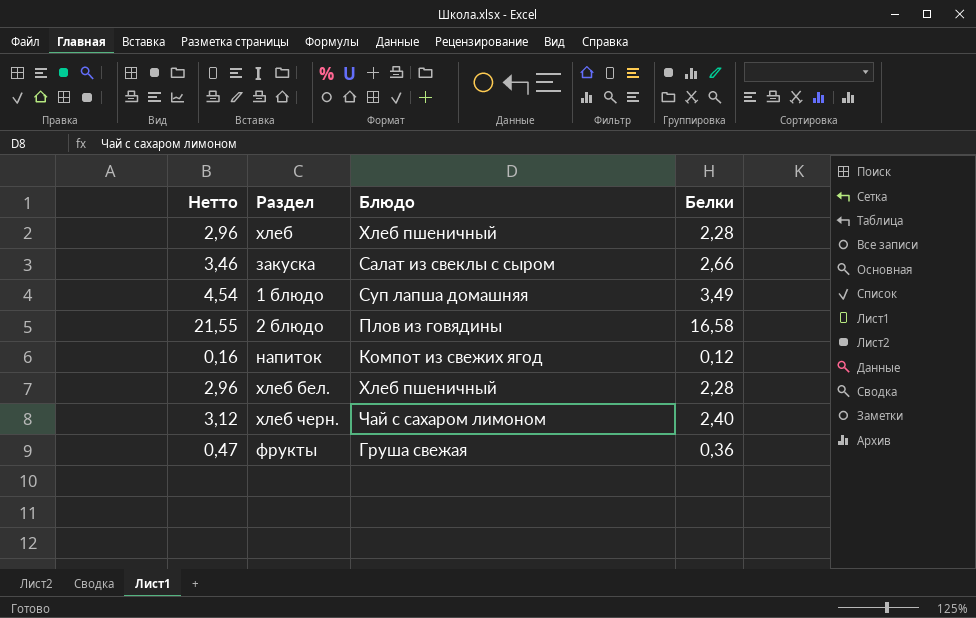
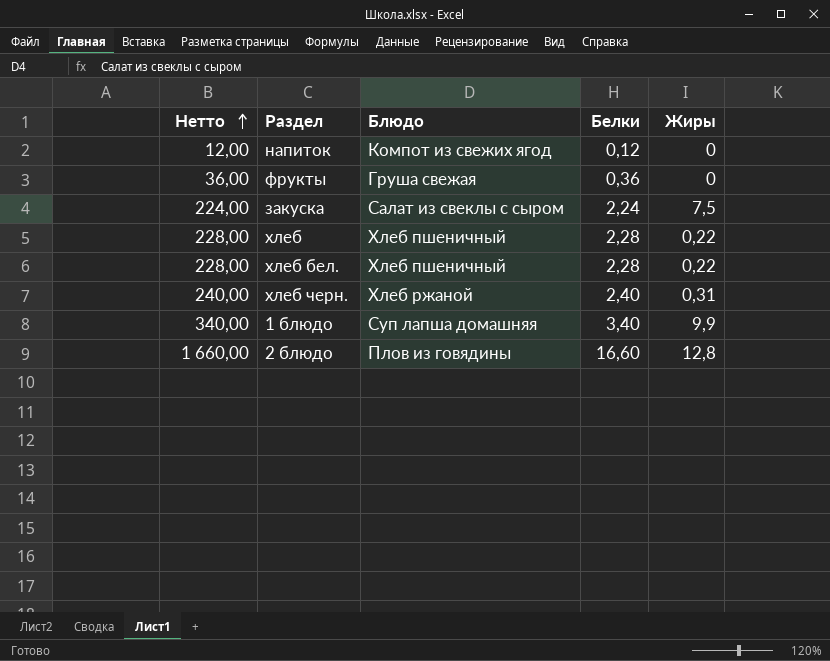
row order: none -> Нетто ascending
column Нетто | formula: [Белки] * 1,3 -> [Белки] * 100
column Жиры | position: none -> 5
закуска | Белки: 2,66 -> 2,24
хлеб черн. | Блюдо: Чай с сахаром лимоном -> Хлеб ржаной
1 блюдо | Белки: 3,49 -> 3,40
2 блюдо | Белки: 16,58 -> 16,60

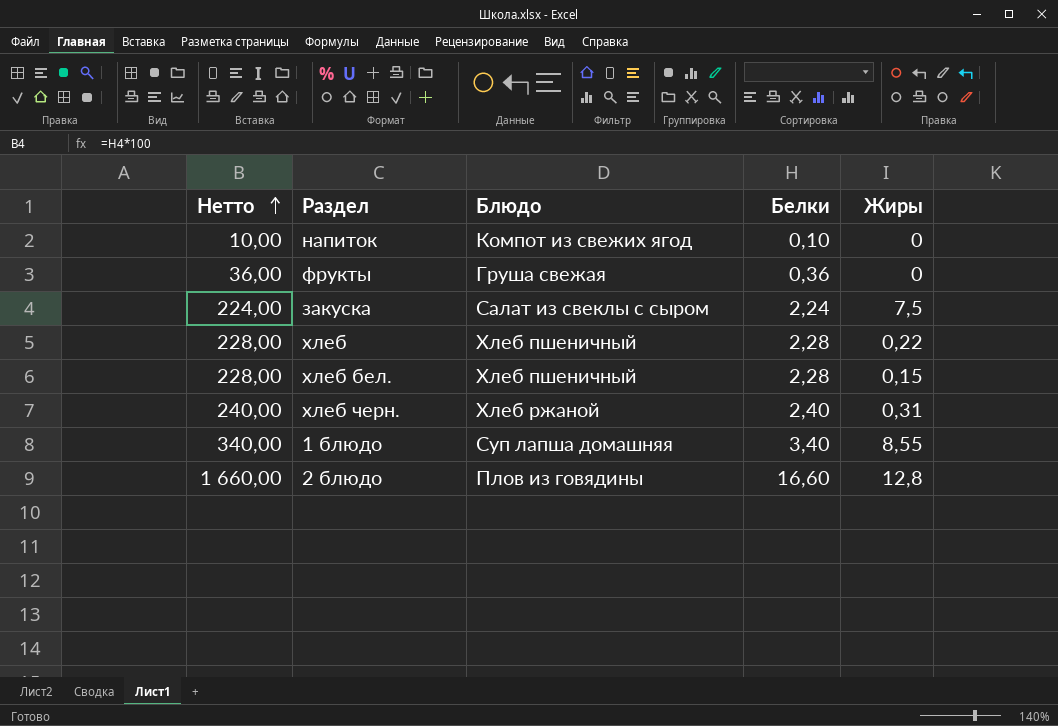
напиток | Нетто: 12,00 -> 10,00
напиток | Белки: 0,12 -> 0,10
хлеб бел. | Жиры: 0,22 -> 0,15
1 блюдо | Жиры: 9,9 -> 8,55

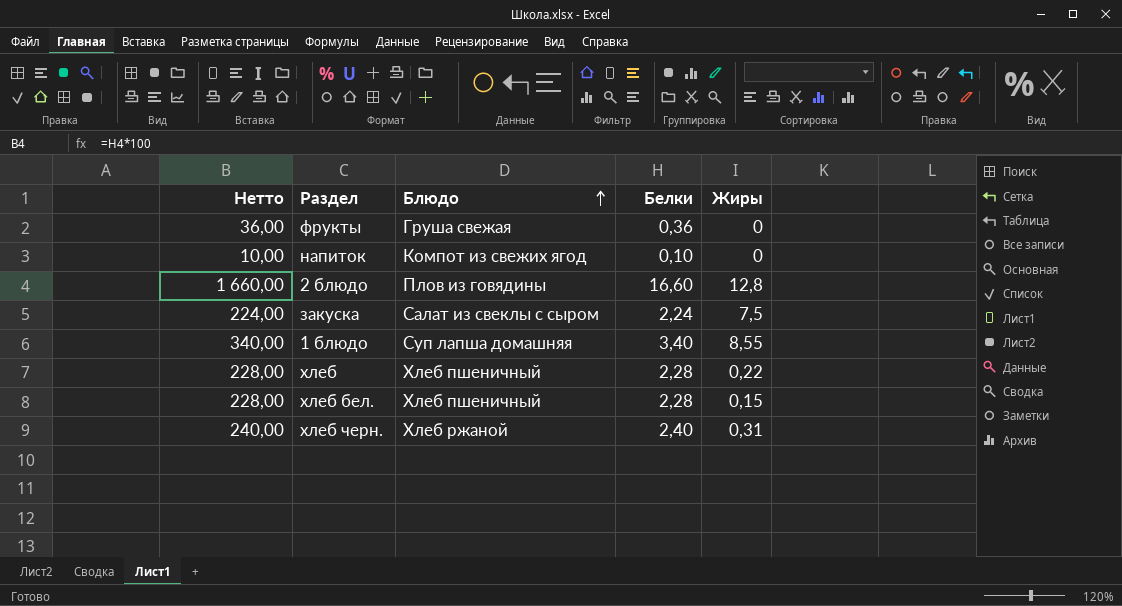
row order: Нетто ascending -> Блюдо ascending

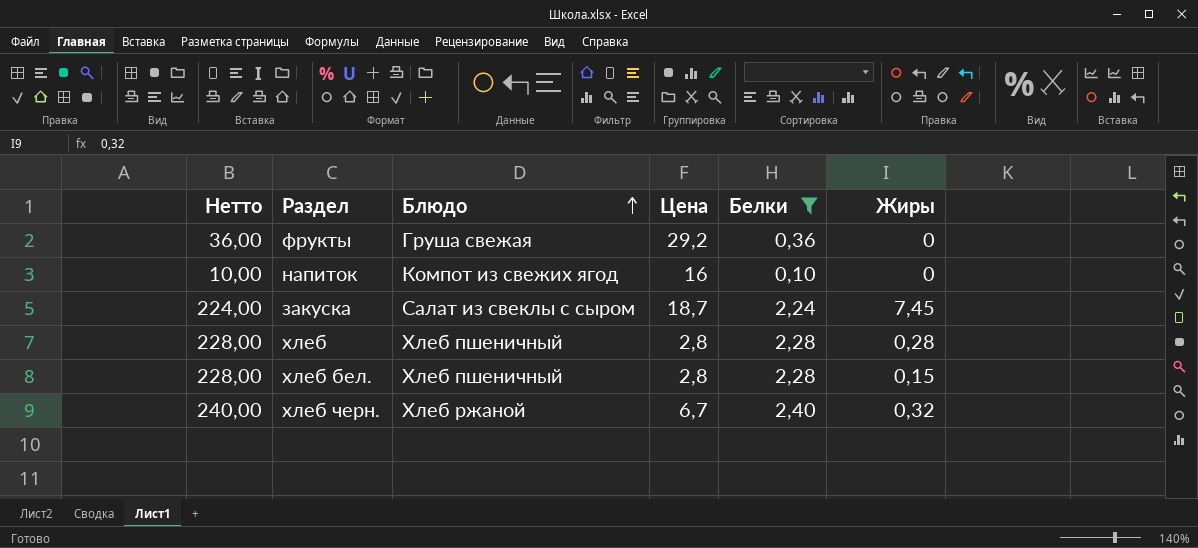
filter: none -> Белки <= 2,40
column Цена | position: none -> 4
закуска | Жиры: 7,5 -> 7,45
хлеб | Жиры: 0,22 -> 0,28
хлеб черн. | Жиры: 0,31 -> 0,32

